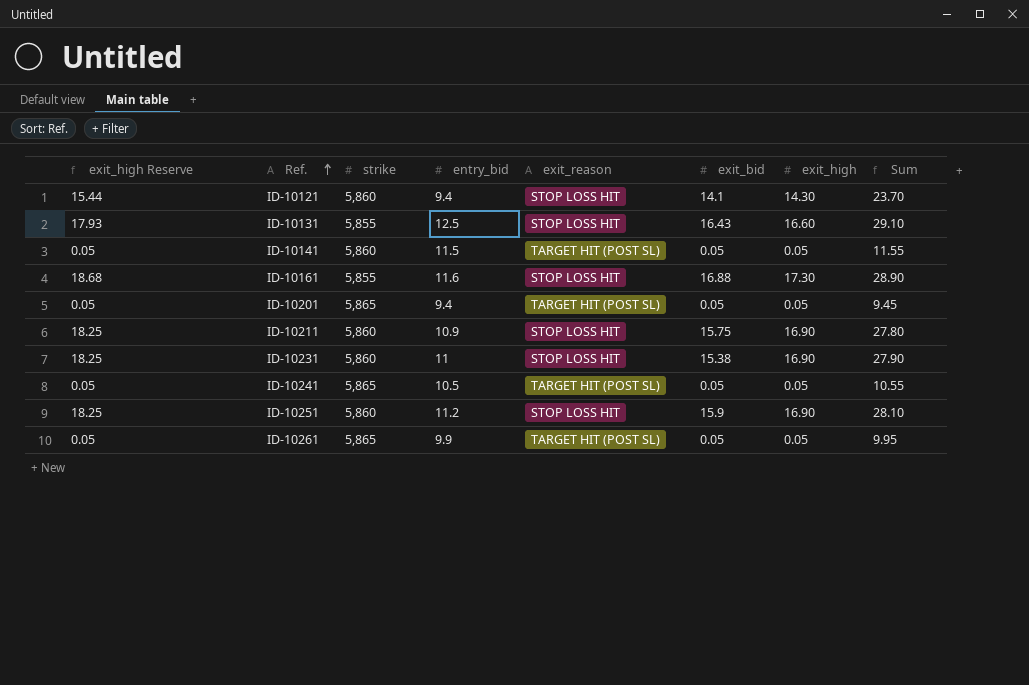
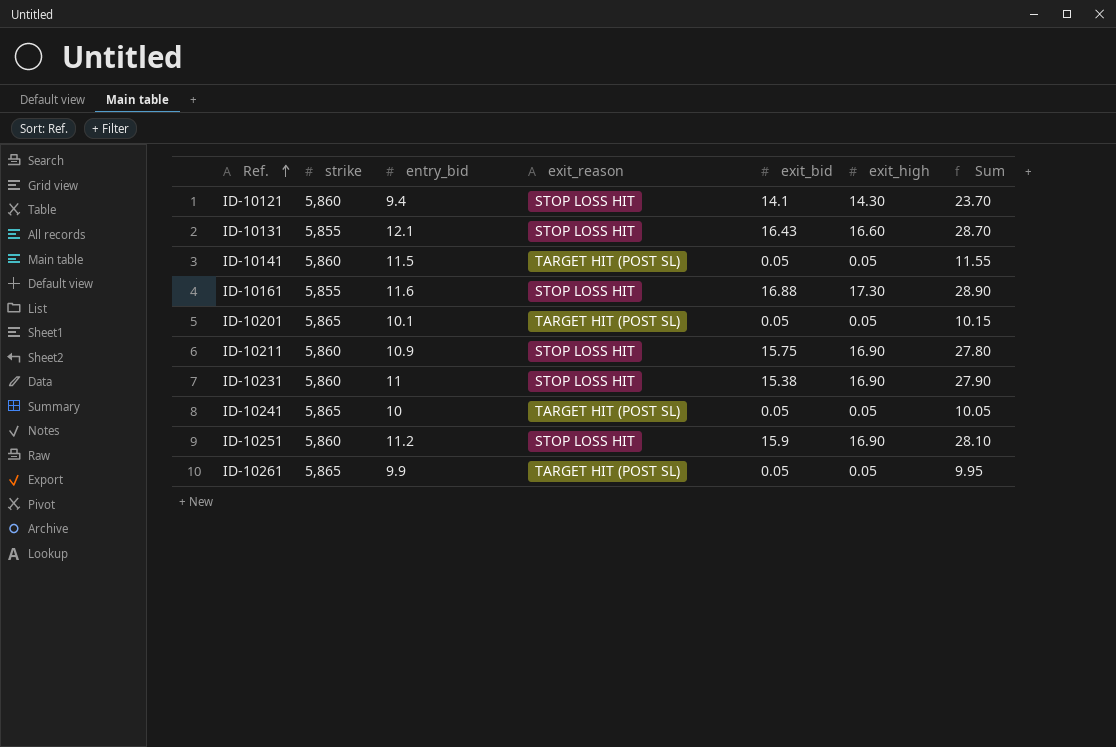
column exit_high Reserve | formula: [exit_high] * 1.08 -> none
ID-10131 | entry_bid: 12.5 -> 12.1
ID-10131 | Sum: 29.10 -> 28.70
ID-10201 | entry_bid: 9.4 -> 10.1
ID-10201 | Sum: 9.45 -> 10.15
ID-10241 | entry_bid: 10.5 -> 10
ID-10241 | Sum: 10.55 -> 10.05

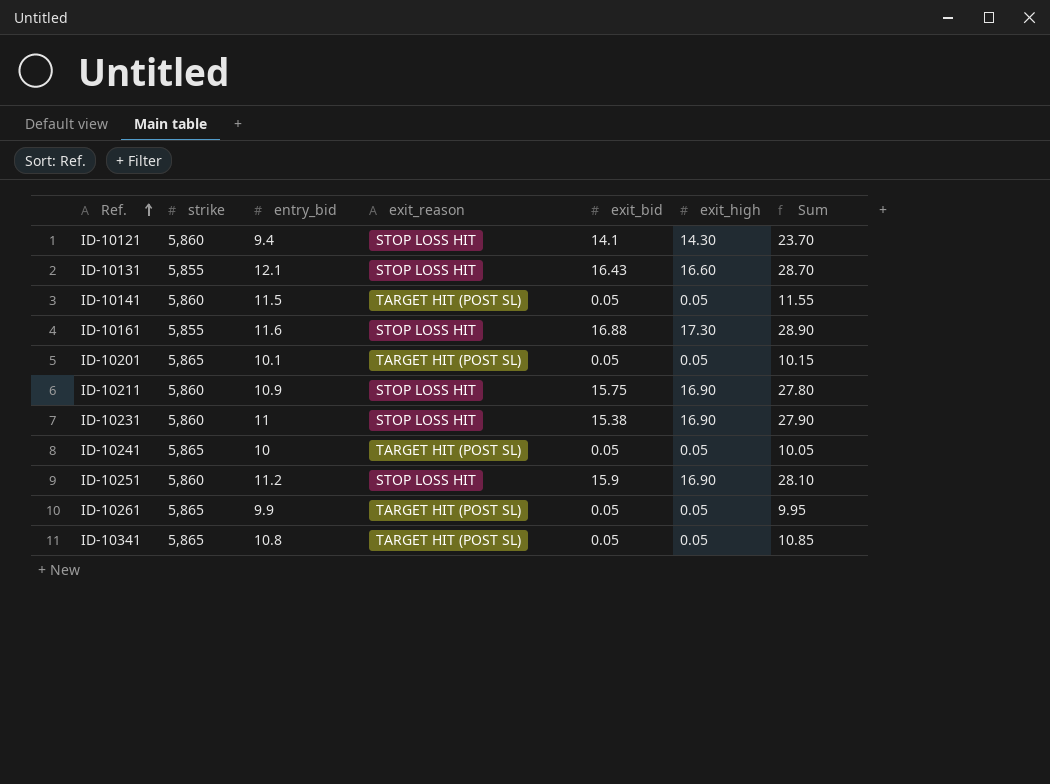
row ID-10341: none -> 5,865 | 10.8 | TARGET HIT (POST SL) | 0.05 | 0.05 | 10.85

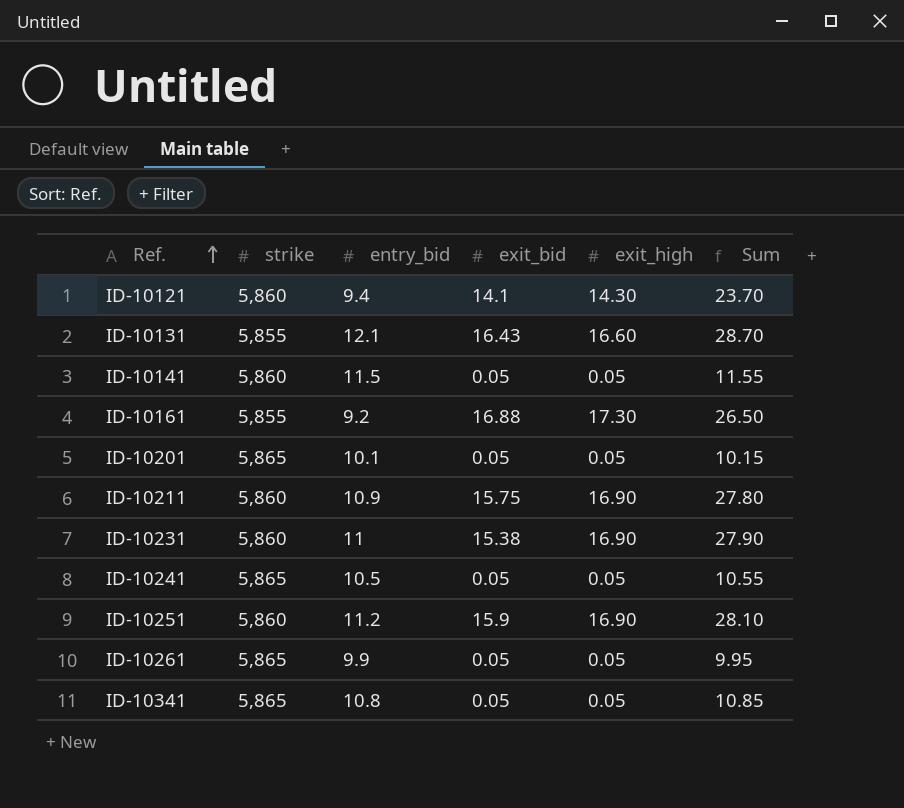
column exit_reason | position: 4 -> none
ID-10161 | entry_bid: 11.6 -> 9.2
ID-10161 | Sum: 28.90 -> 26.50
ID-10241 | entry_bid: 10 -> 10.5
ID-10241 | Sum: 10.05 -> 10.55

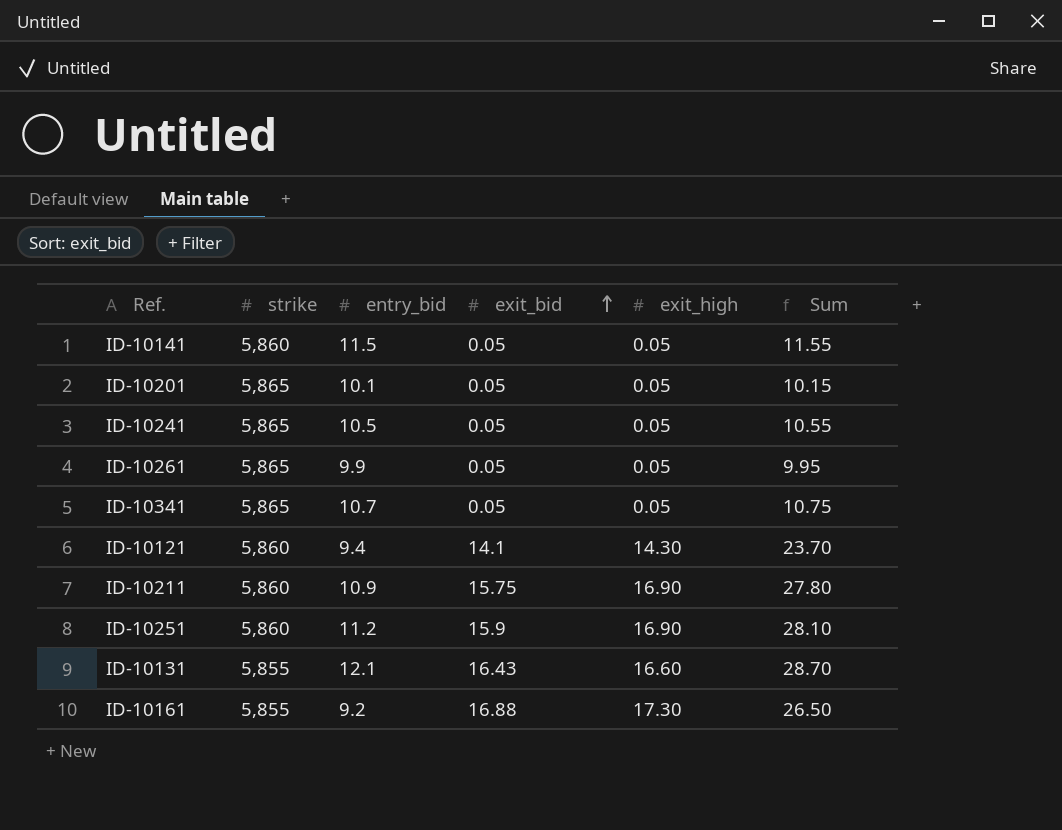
row order: Ref. ascending -> exit_bid ascending
row ID-10231: 5,860 | 11 | 15.38 | 16.90 | 27.90 -> none
ID-10341 | entry_bid: 10.8 -> 10.7
ID-10341 | Sum: 10.85 -> 10.75

